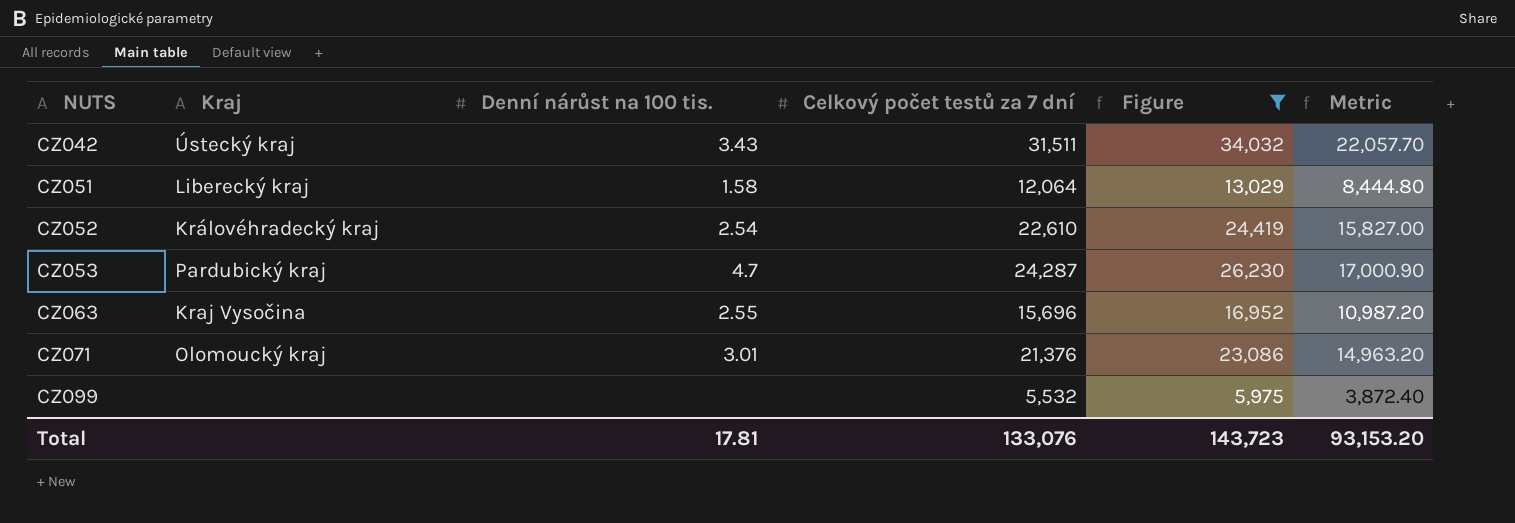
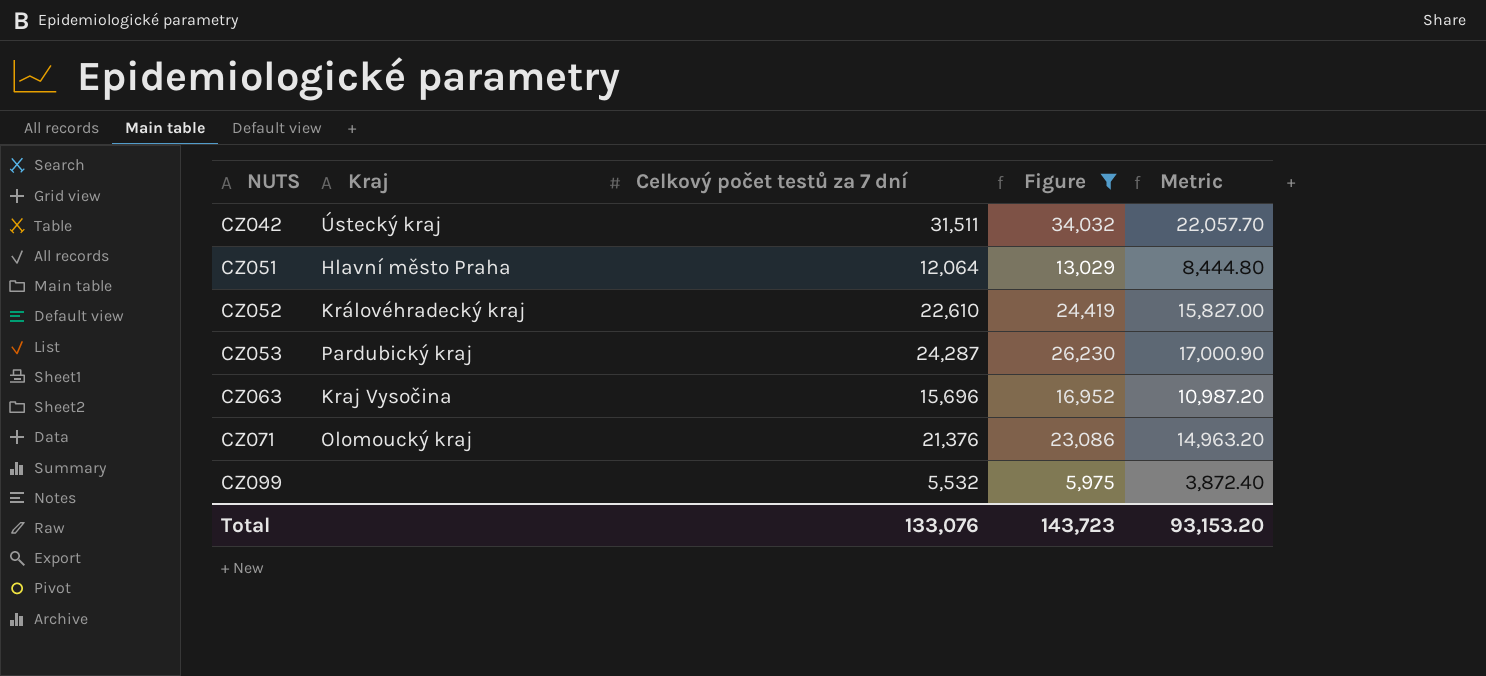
column Denní nárůst na 100 tis. | position: 3 -> none
CZ051 | Kraj: Liberecký kraj -> Hlavní město Praha

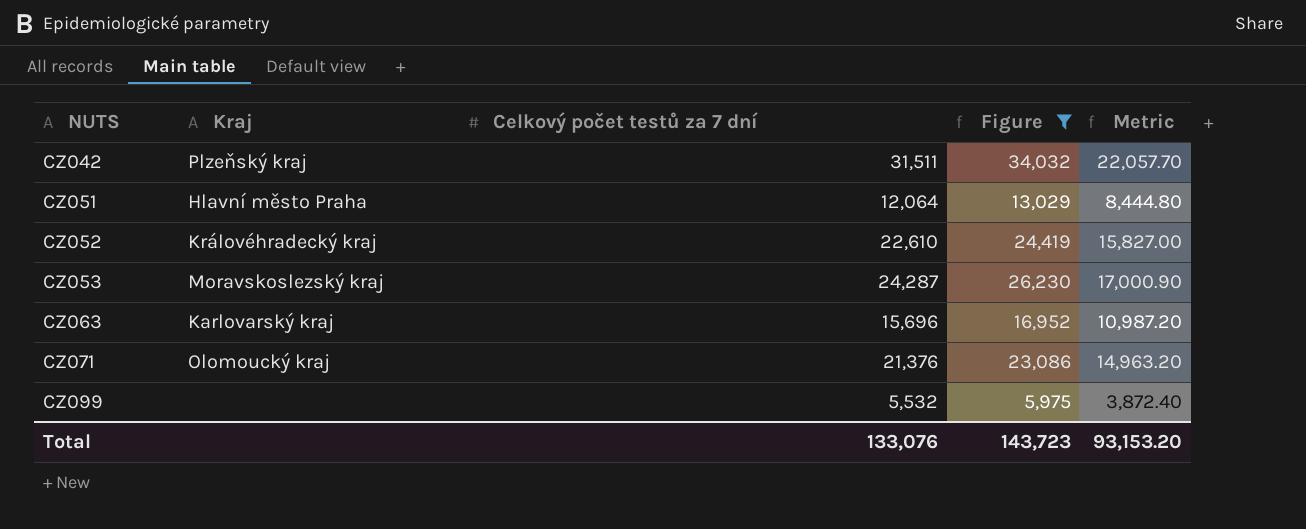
CZ042 | Kraj: Ústecký kraj -> Plzeňský kraj
CZ053 | Kraj: Pardubický kraj -> Moravskoslezský kraj
CZ063 | Kraj: Kraj Vysočina -> Karlovarský kraj

